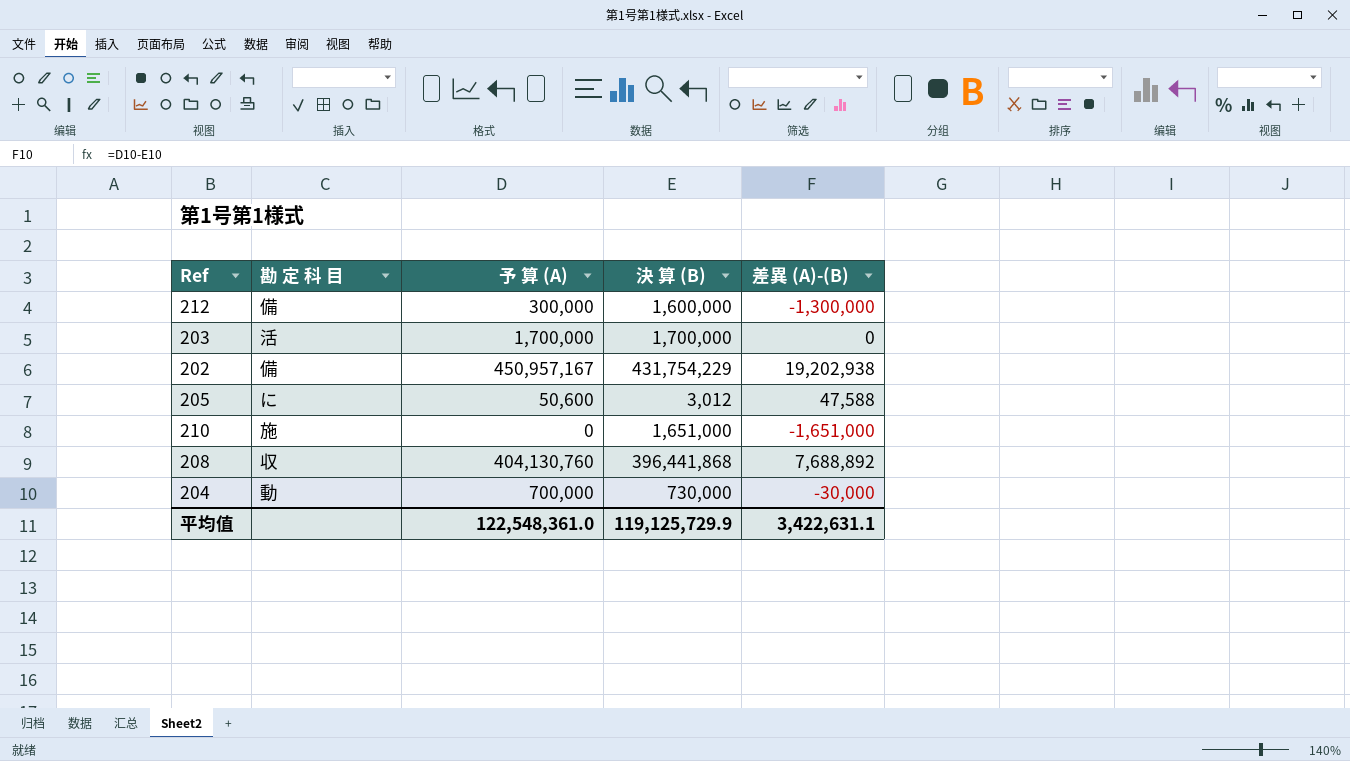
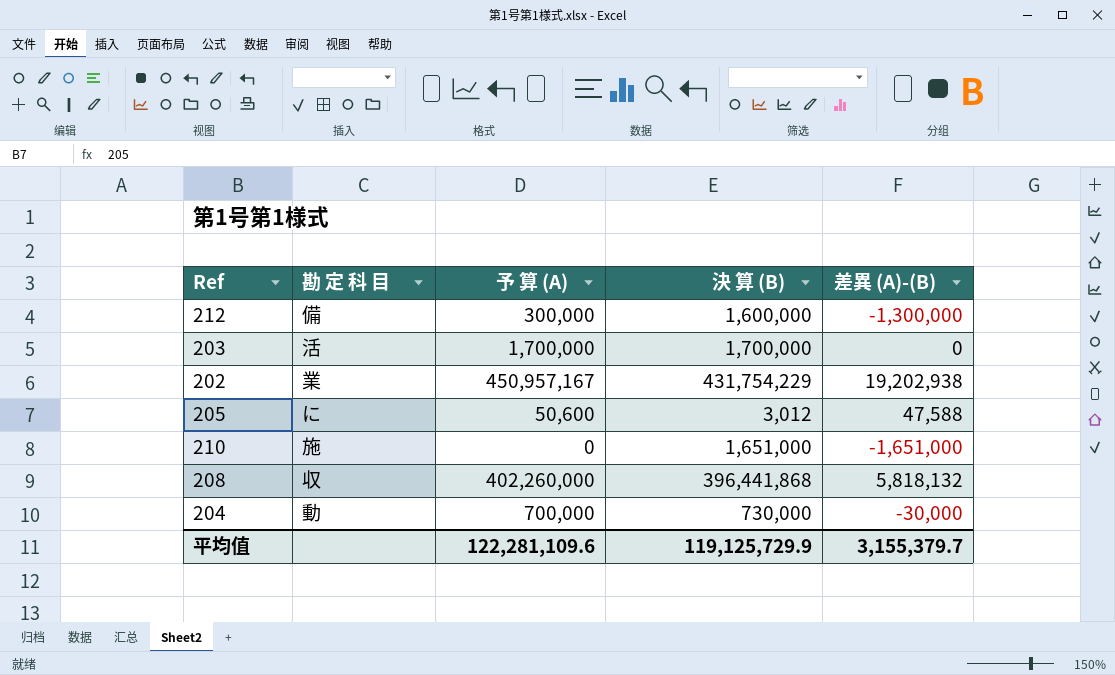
202 | 勘 定 科 目: 備 -> 業
208 | 予 算 (A): 404,130,760 -> 402,260,000
208 | 差異 (A)-(B): 7,688,892 -> 5,818,132
平均值 | 予 算 (A): 122,548,361.0 -> 122,281,109.6
平均值 | 差異 (A)-(B): 3,422,631.1 -> 3,155,379.7

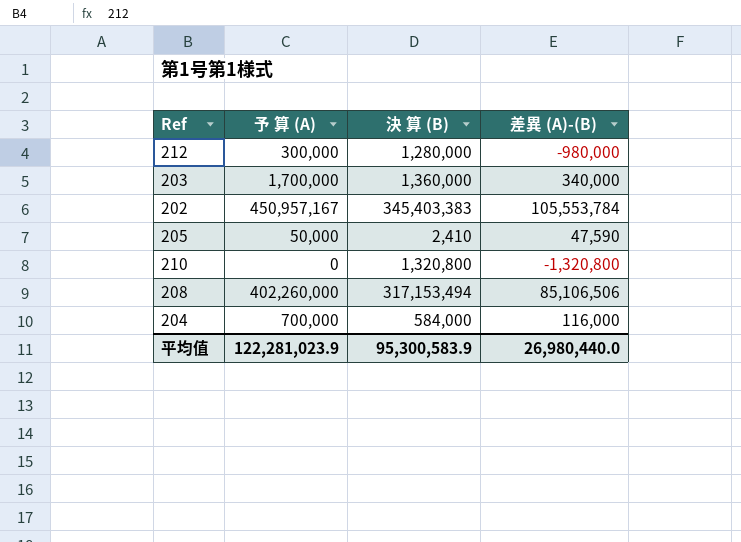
column 勘 定 科 目 | position: 2 -> none
212 | 決 算 (B): 1,600,000 -> 1,280,000
212 | 差異 (A)-(B): -1,300,000 -> -980,000
203 | 決 算 (B): 1,700,000 -> 1,360,000
203 | 差異 (A)-(B): 0 -> 340,000
202 | 決 算 (B): 431,754,229 -> 345,403,383
202 | 差異 (A)-(B): 19,202,938 -> 105,553,784
205 | 予 算 (A): 50,600 -> 50,000
205 | 決 算 (B): 3,012 -> 2,410
205 | 差異 (A)-(B): 47,588 -> 47,590
210 | 決 算 (B): 1,651,000 -> 1,320,800
210 | 差異 (A)-(B): -1,651,000 -> -1,320,800
208 | 決 算 (B): 396,441,868 -> 317,153,494
208 | 差異 (A)-(B): 5,818,132 -> 85,106,506
204 | 決 算 (B): 730,000 -> 584,000
204 | 差異 (A)-(B): -30,000 -> 116,000
平均值 | 予 算 (A): 122,281,109.6 -> 122,281,023.9
平均值 | 決 算 (B): 119,125,729.9 -> 95,300,583.9
平均值 | 差異 (A)-(B): 3,155,379.7 -> 26,980,440.0

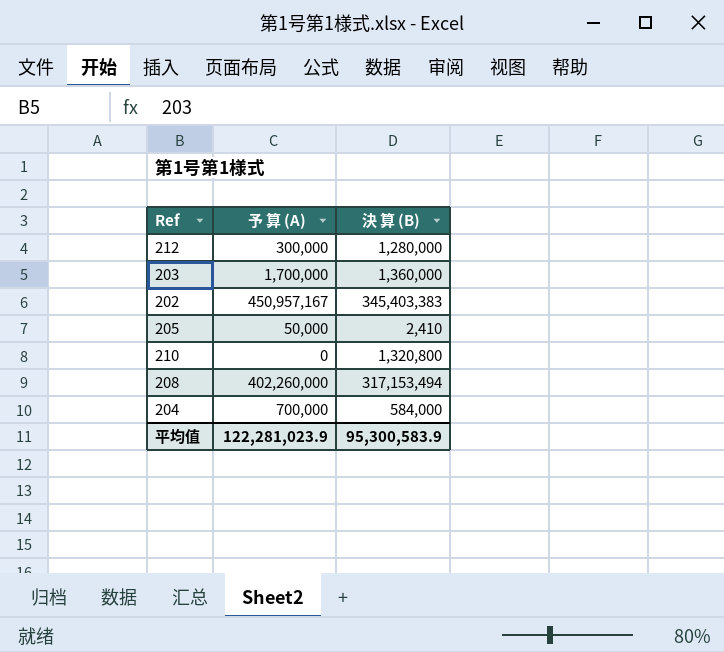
column 差異 (A)-(B) | formula: [予 算 (A)] - [決 算 (B)] -> none

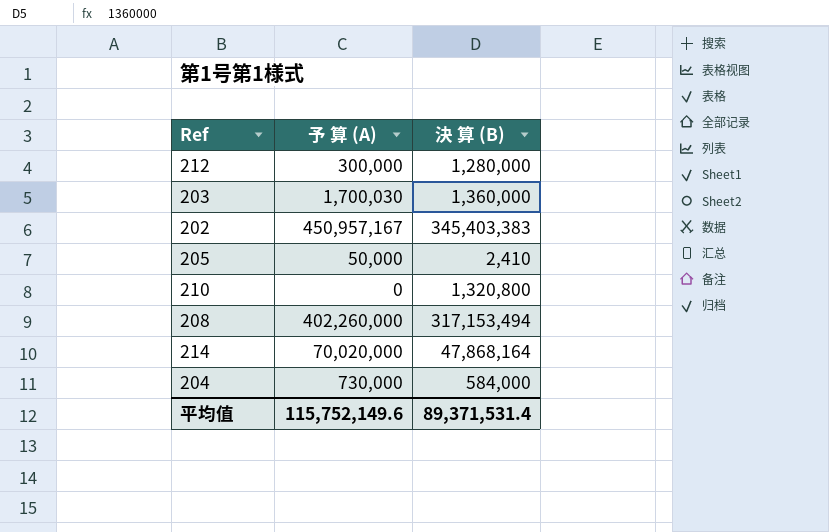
203 | 予 算 (A): 1,700,000 -> 1,700,030
row 214: none -> 70,020,000 | 47,868,164
204 | 予 算 (A): 700,000 -> 730,000
平均值 | 予 算 (A): 122,281,023.9 -> 115,752,149.6
平均值 | 決 算 (B): 95,300,583.9 -> 89,371,531.4

